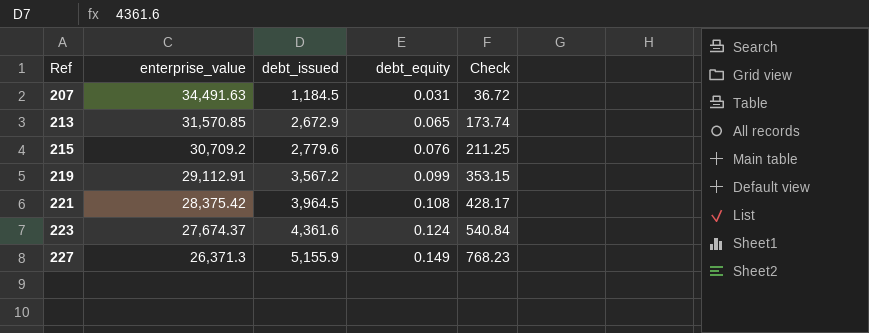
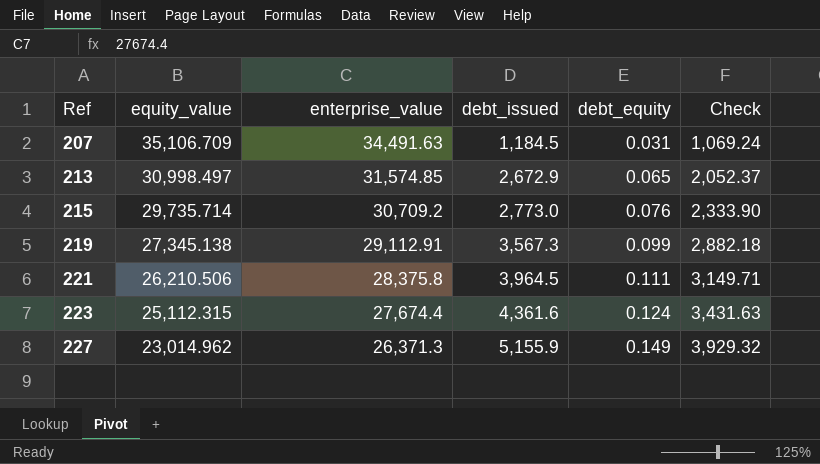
column equity_value | position: none -> 2
column Check | formula: [debt_issued] * [debt_equity] -> [enterprise_value] * [debt_equity]
213 | enterprise_value: 31,570.85 -> 31,574.85
215 | debt_issued: 2,779.6 -> 2,773.0
219 | debt_issued: 3,567.2 -> 3,567.3
221 | enterprise_value: 28,375.42 -> 28,375.8
221 | debt_equity: 0.108 -> 0.111
223 | enterprise_value: 27,674.37 -> 27,674.4

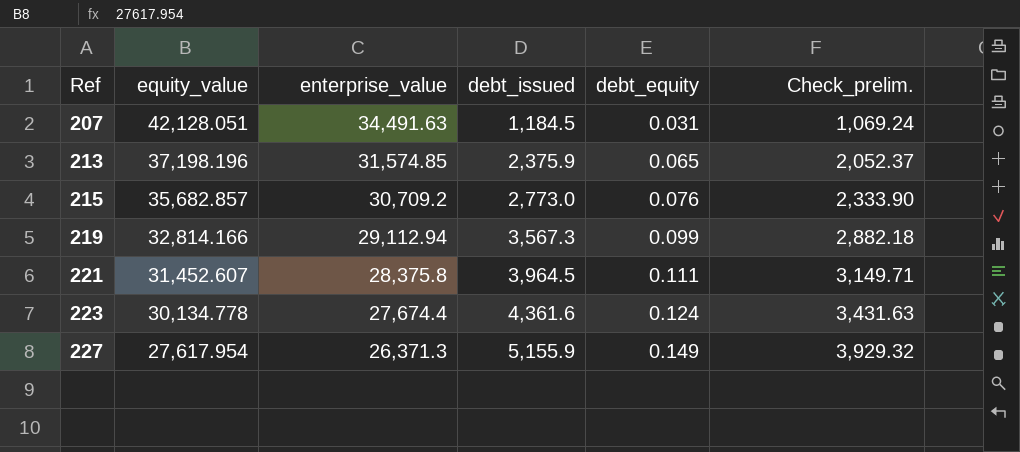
column name: Check -> Check_prelim.
207 | equity_value: 35,106.709 -> 42,128.051
213 | equity_value: 30,998.497 -> 37,198.196
213 | debt_issued: 2,672.9 -> 2,375.9
215 | equity_value: 29,735.714 -> 35,682.857
219 | equity_value: 27,345.138 -> 32,814.166
219 | enterprise_value: 29,112.91 -> 29,112.94
221 | equity_value: 26,210.506 -> 31,452.607
223 | equity_value: 25,112.315 -> 30,134.778
227 | equity_value: 23,014.962 -> 27,617.954

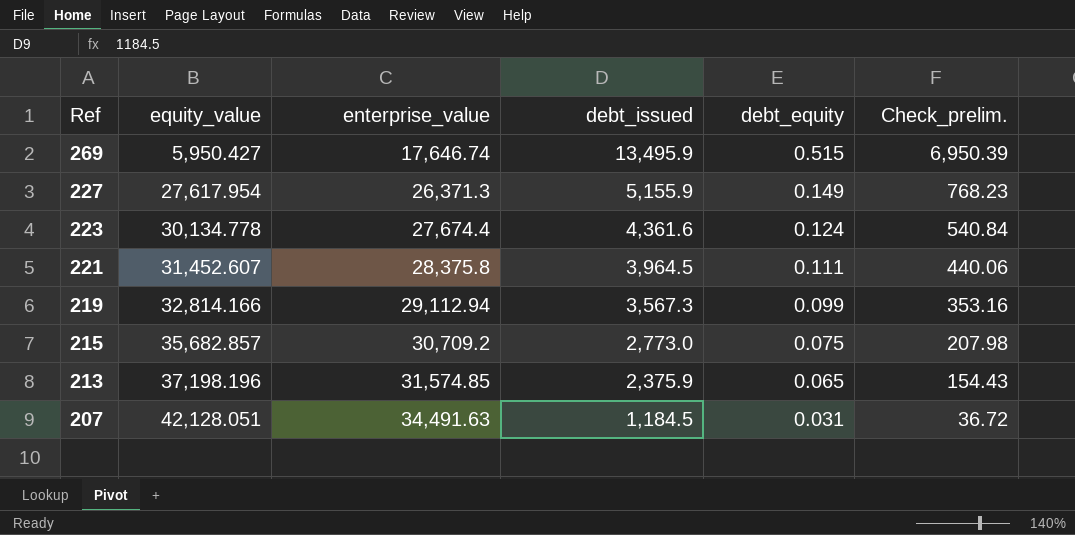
row order: Ref ascending -> Ref descending
column Check_prelim. | formula: [enterprise_value] * [debt_equity] -> [debt_issued] * [debt_equity]
row 269: none -> 5,950.427 | 17,646.74 | 13,495.9 | 0.515 | 6,950.39
215 | debt_equity: 0.076 -> 0.075

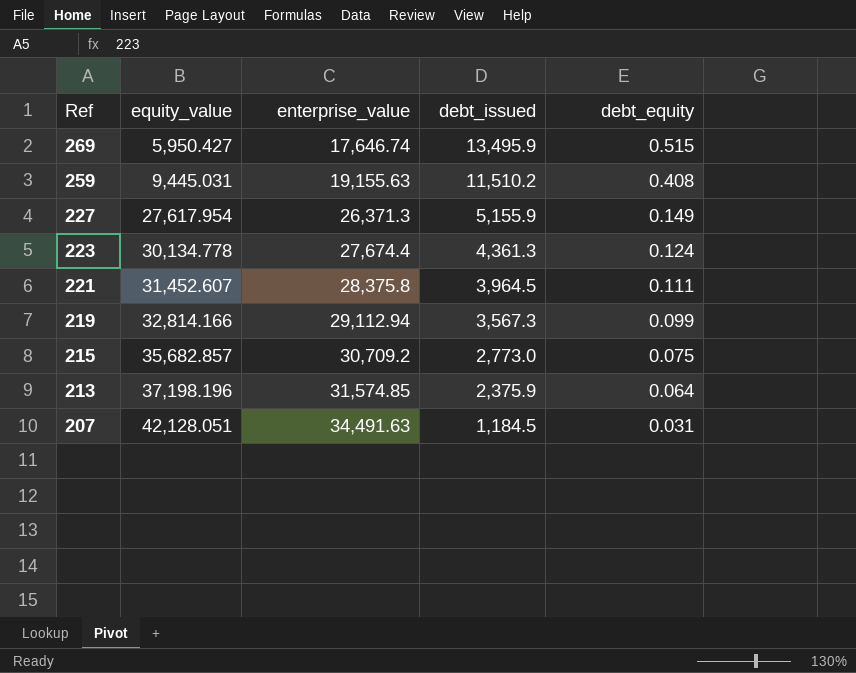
column Check_prelim. | formula: [debt_issued] * [debt_equity] -> none
row 259: none -> 9,445.031 | 19,155.63 | 11,510.2 | 0.408
223 | debt_issued: 4,361.6 -> 4,361.3
213 | debt_equity: 0.065 -> 0.064

